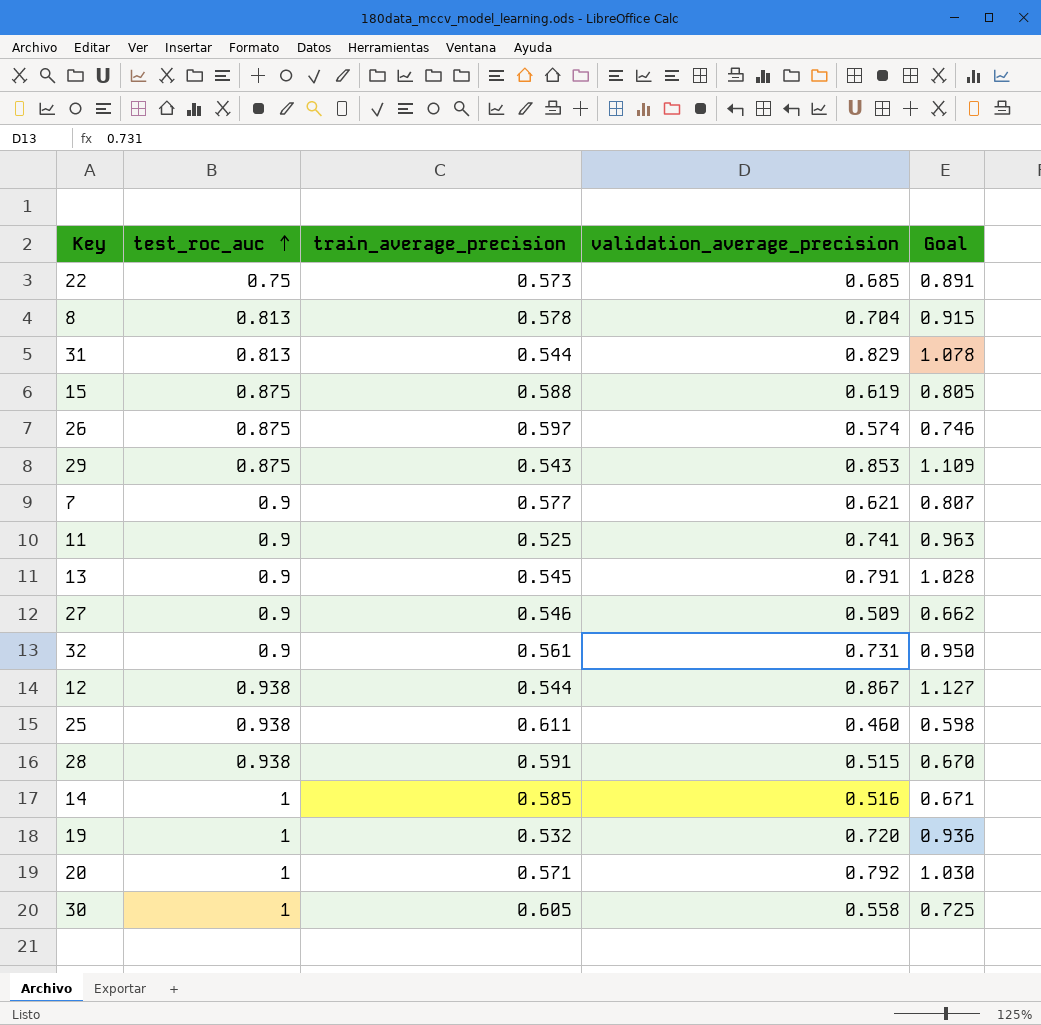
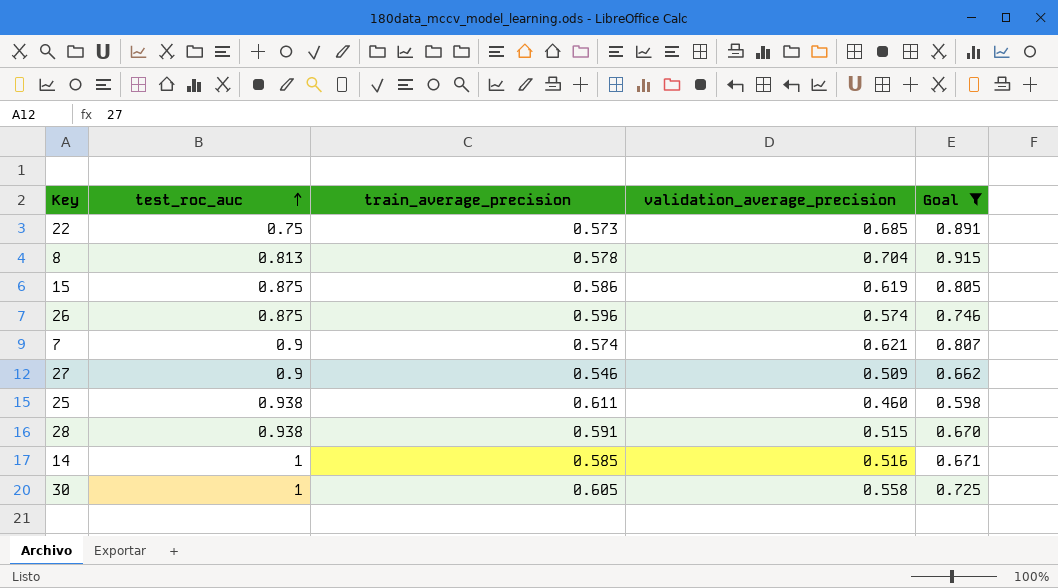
filter: none -> Goal <= 0.915
15 | train_average_precision: 0.588 -> 0.586
26 | train_average_precision: 0.597 -> 0.596
7 | train_average_precision: 0.577 -> 0.574

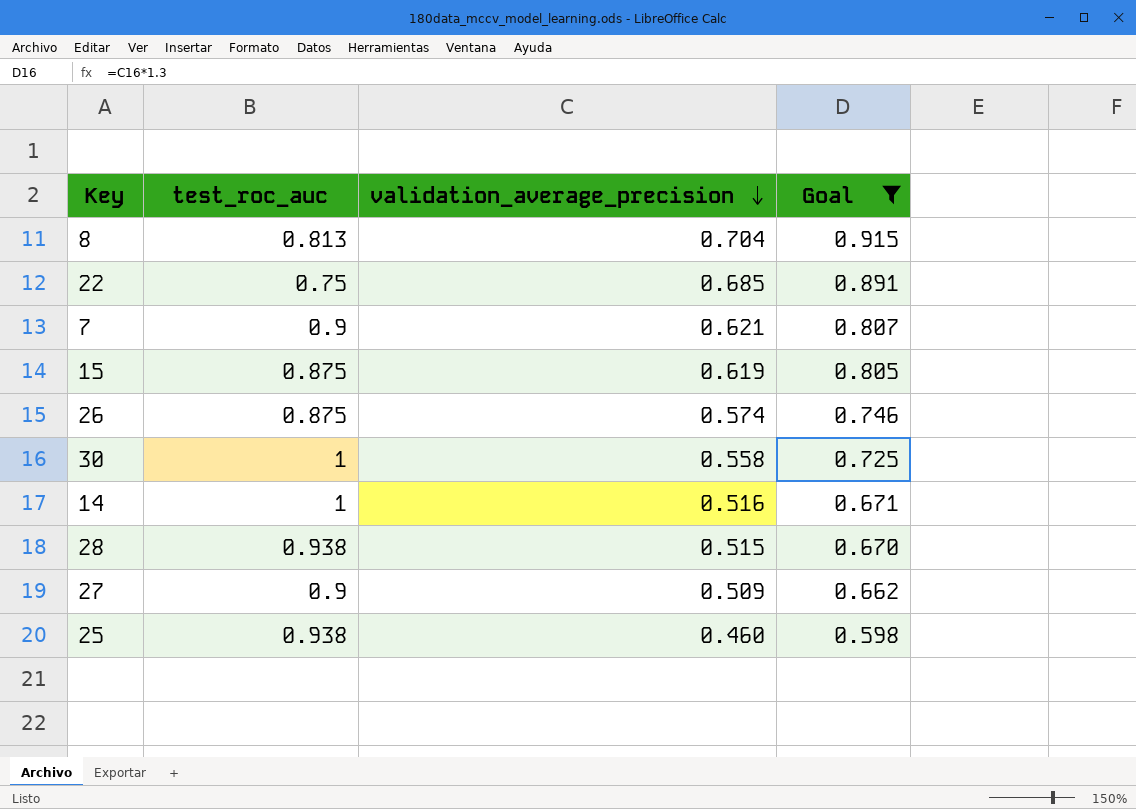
row order: test_roc_auc ascending -> validation_average_precision descending
column train_average_precision | position: 3 -> none

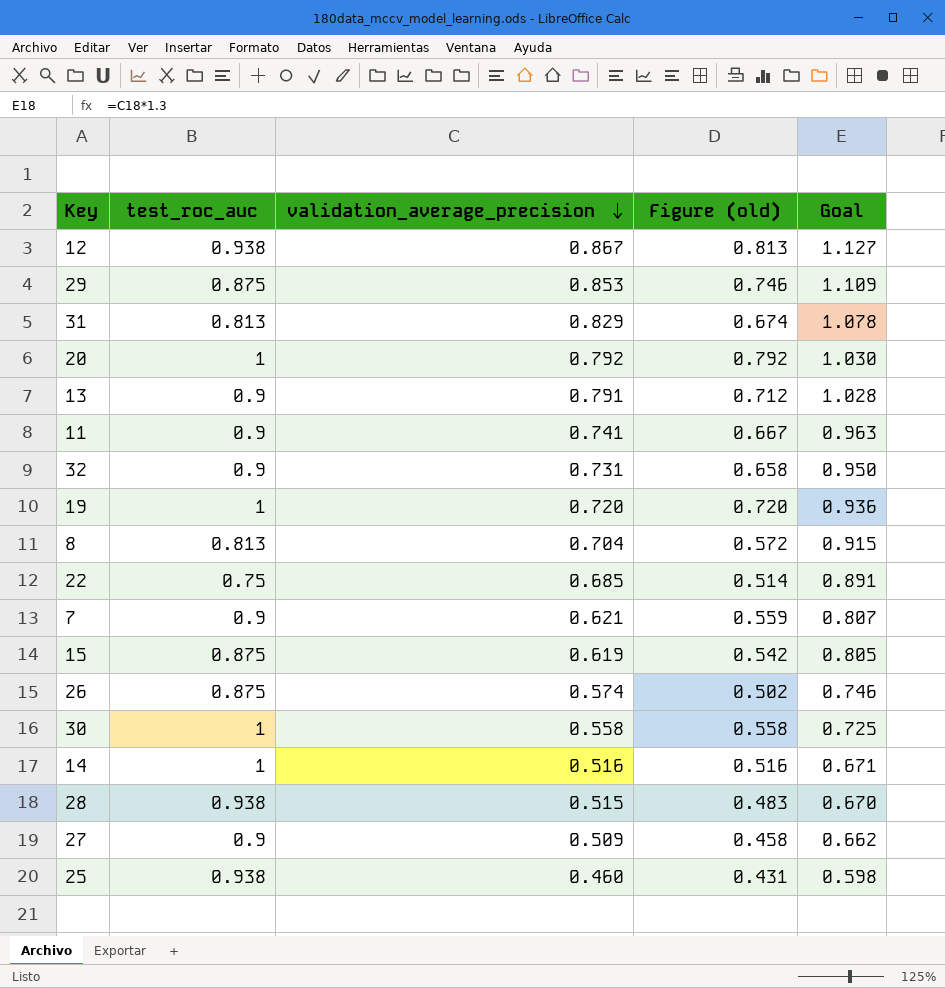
filter: Goal <= 0.915 -> none
column Figure (old) | formula: none -> [test_roc_auc] * [validation_average_precision]

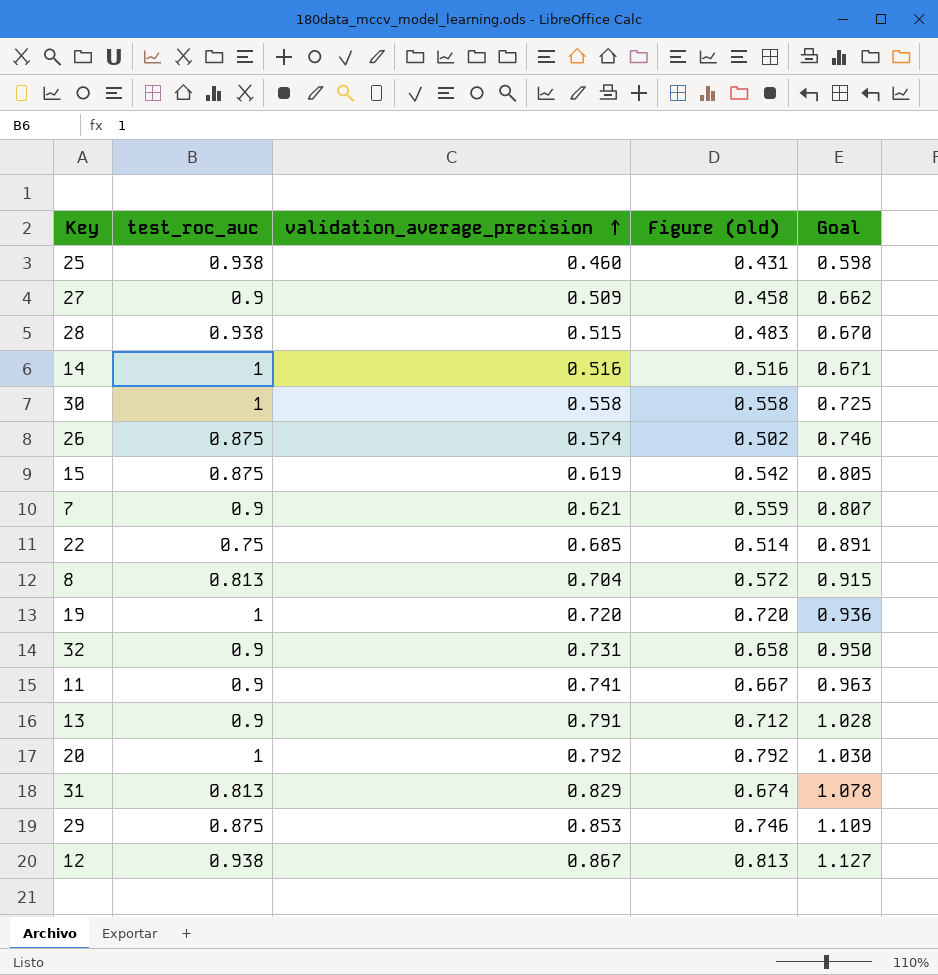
row order: validation_average_precision descending -> validation_average_precision ascending

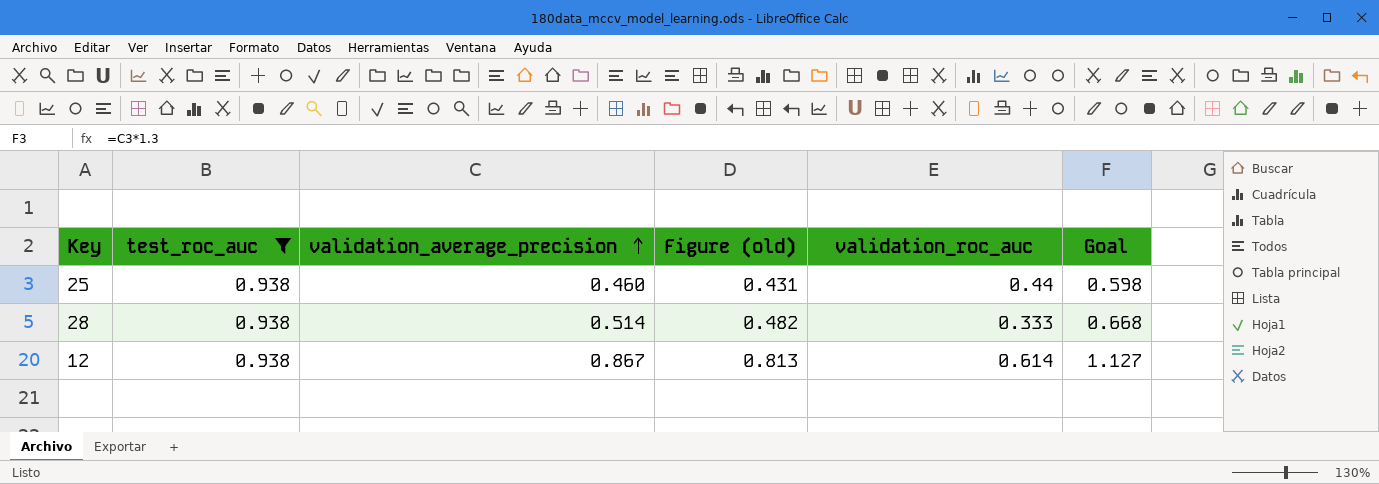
filter: none -> test_roc_auc = 0.938
column validation_roc_auc | position: none -> 5
28 | validation_average_precision: 0.515 -> 0.514
28 | Figure (old): 0.483 -> 0.482
28 | Goal: 0.670 -> 0.668

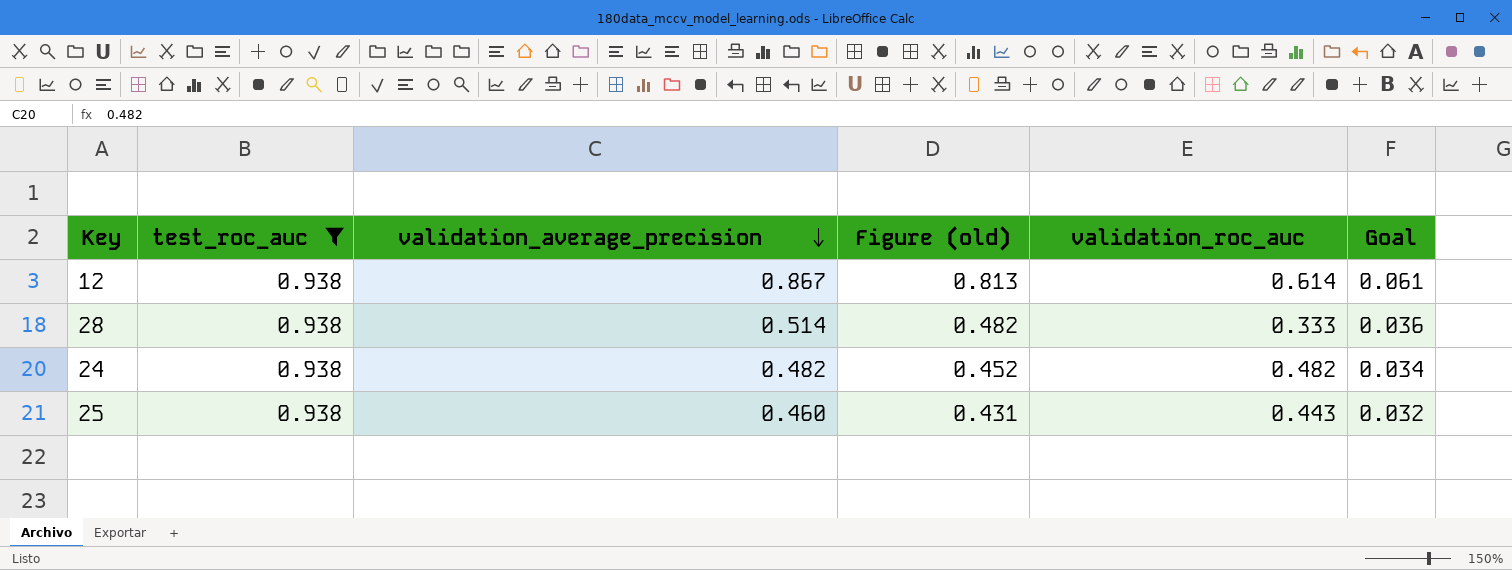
row order: validation_average_precision ascending -> validation_average_precision descending
column Goal | formula: [validation_average_precision] * 1.3 -> [validation_average_precision] * 0.07
row 24: none -> 0.938 | 0.482 | 0.452 | 0.482 | 0.034
25 | validation_roc_auc: 0.44 -> 0.443

